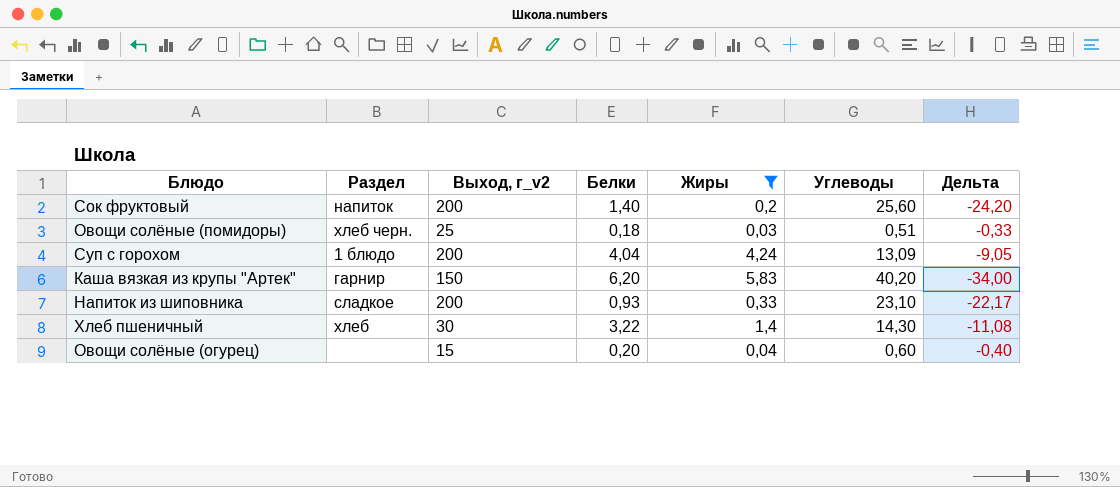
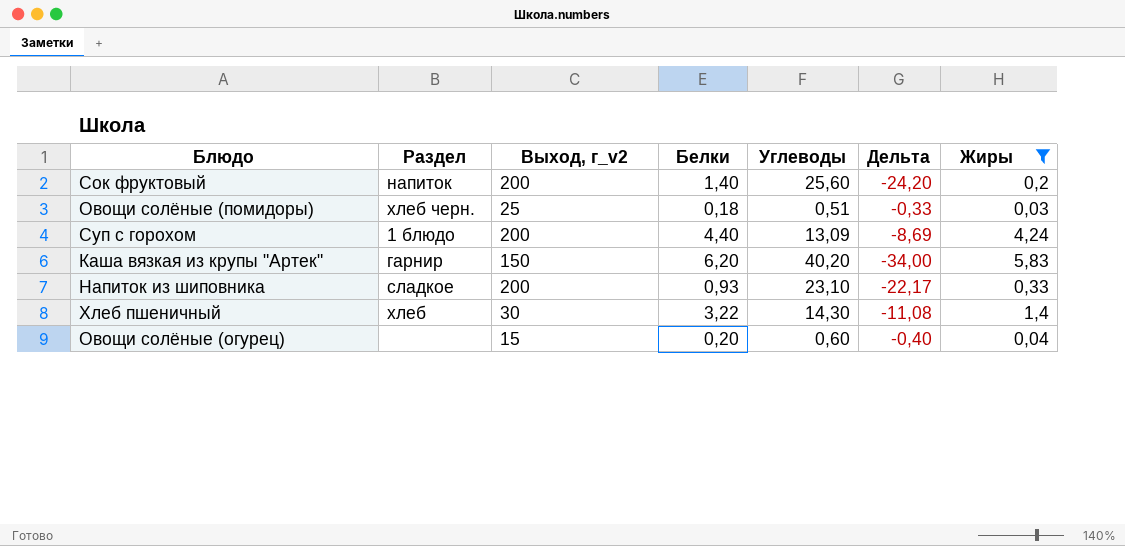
column Жиры | position: 5 -> 7
Суп с горохом | Белки: 4,04 -> 4,40
Суп с горохом | Дельта: -9,05 -> -8,69

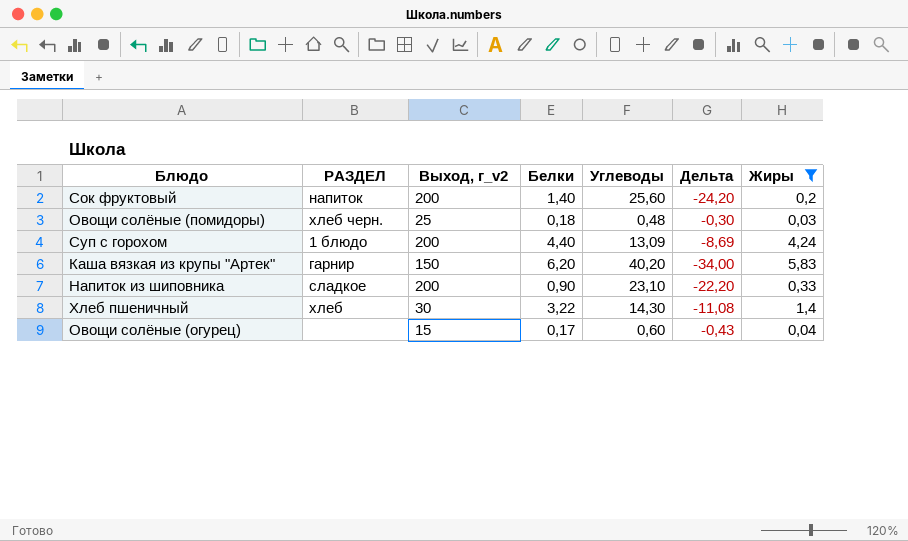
column name: Раздел -> РАЗДЕЛ
Овощи солёные (помидоры) | Углеводы: 0,51 -> 0,48
Овощи солёные (помидоры) | Дельта: -0,33 -> -0,30
Напиток из шиповника | Белки: 0,93 -> 0,90
Напиток из шиповника | Дельта: -22,17 -> -22,20
Овощи солёные (огурец) | Белки: 0,20 -> 0,17
Овощи солёные (огурец) | Дельта: -0,40 -> -0,43

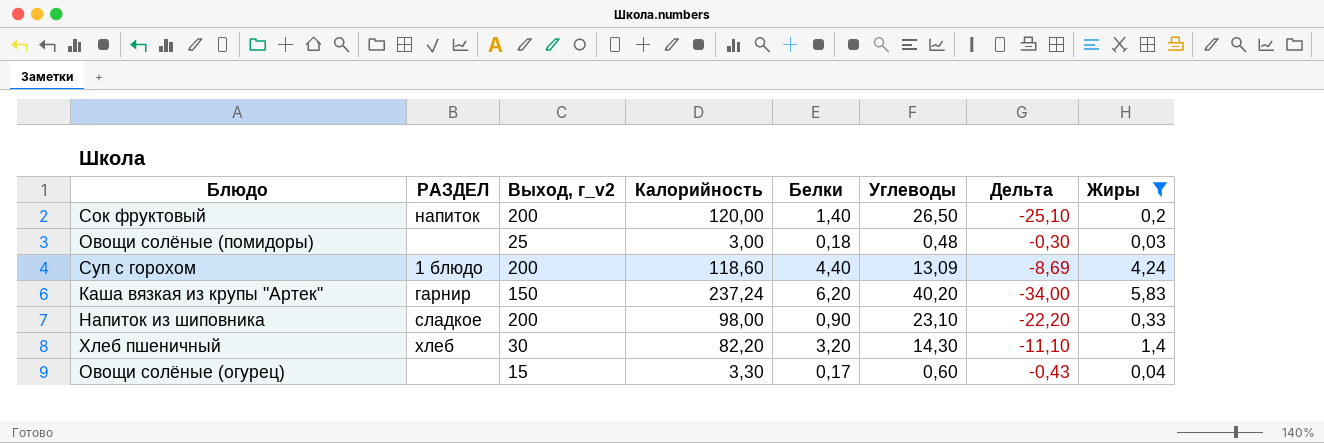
column Калорийность | position: none -> 4
Сок фруктовый | Углеводы: 25,60 -> 26,50
Сок фруктовый | Дельта: -24,20 -> -25,10
Овощи солёные (помидоры) | РАЗДЕЛ: хлеб черн. -> none
Хлеб пшеничный | Белки: 3,22 -> 3,20
Хлеб пшеничный | Дельта: -11,08 -> -11,10

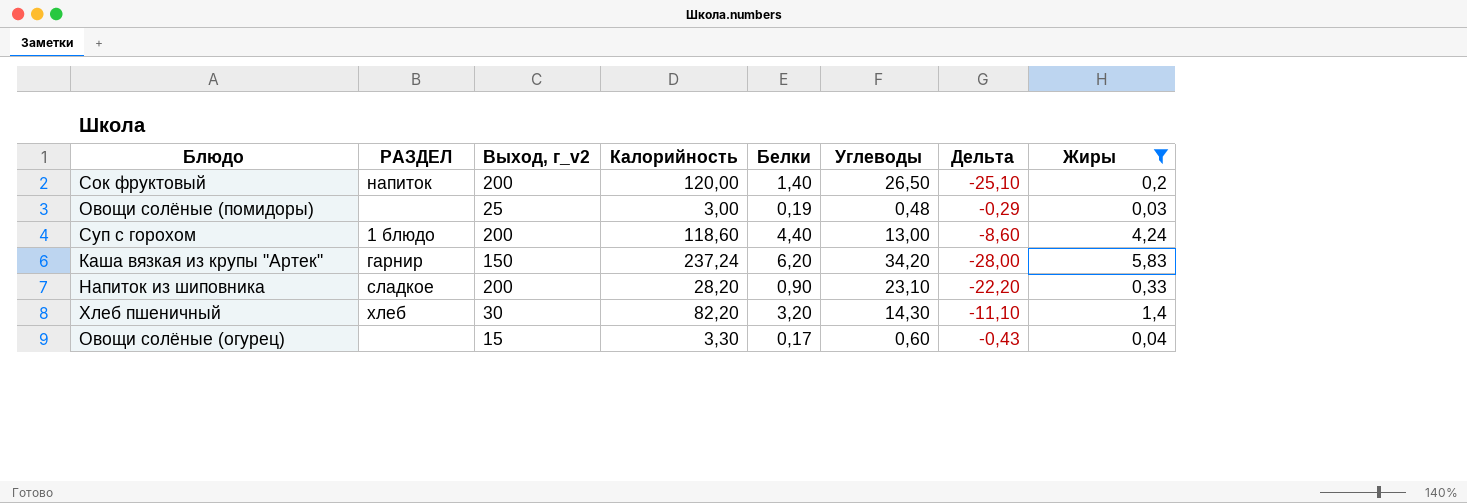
Овощи солёные (помидоры) | Белки: 0,18 -> 0,19
Овощи солёные (помидоры) | Дельта: -0,30 -> -0,29
Суп с горохом | Углеводы: 13,09 -> 13,00
Суп с горохом | Дельта: -8,69 -> -8,60
Каша вязкая из крупы "Артек" | Углеводы: 40,20 -> 34,20
Каша вязкая из крупы "Артек" | Дельта: -34,00 -> -28,00
Напиток из шиповника | Калорийность: 98,00 -> 28,20

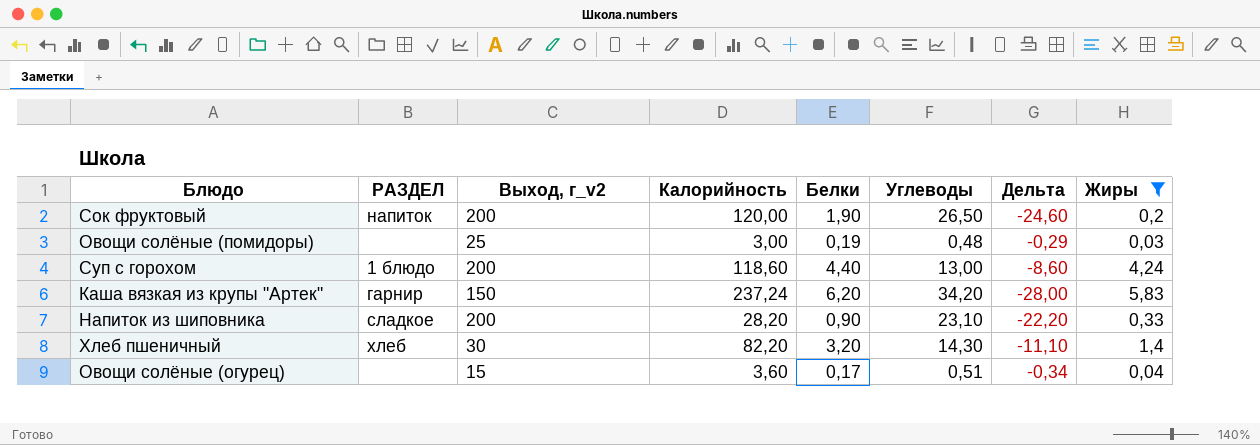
Сок фруктовый | Белки: 1,40 -> 1,90
Сок фруктовый | Дельта: -25,10 -> -24,60
Овощи солёные (огурец) | Калорийность: 3,30 -> 3,60
Овощи солёные (огурец) | Углеводы: 0,60 -> 0,51
Овощи солёные (огурец) | Дельта: -0,43 -> -0,34

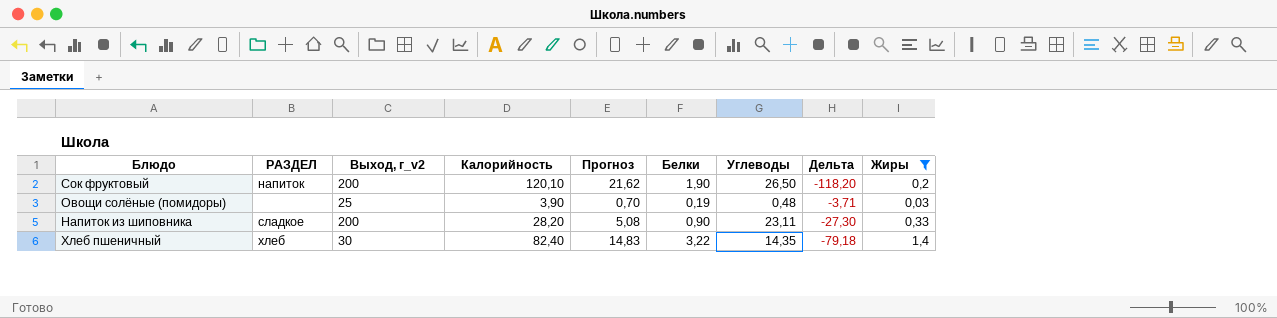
column Прогноз | formula: none -> [Калорийность] * 0,18
column Дельта | formula: [Белки] - [Углеводы] -> [Белки] - [Калорийность]
row Суп с горохом: 1 блюдо | 200 | 118,60 | 4,40 | 13,00 | -8,60 | 4,24 -> none
row Каша вязкая из крупы "Артек": гарнир | 150 | 237,24 | 6,20 | 34,20 | -28,00 | 5,83 -> none
row Овощи солёные (огурец): none | 15 | 3,60 | 0,17 | 0,51 | -0,34 | 0,04 -> none
Сок фруктовый | Калорийность: 120,00 -> 120,10
Овощи солёные (помидоры) | Калорийность: 3,00 -> 3,90
Напиток из шиповника | Углеводы: 23,10 -> 23,11
Хлеб пшеничный | Калорийность: 82,20 -> 82,40
Хлеб пшеничный | Белки: 3,20 -> 3,22
Хлеб пшеничный | Углеводы: 14,30 -> 14,35

